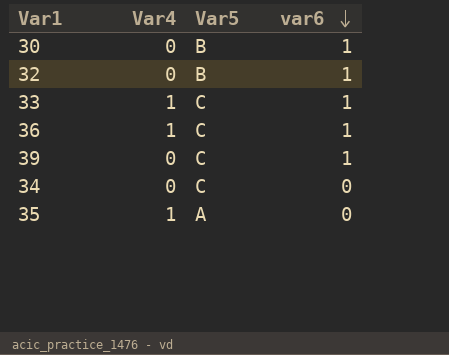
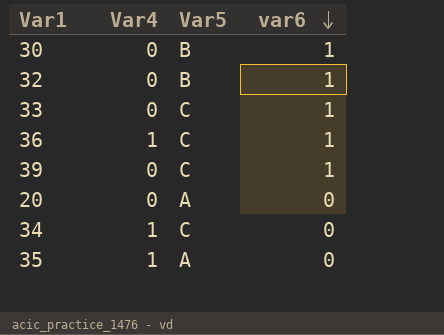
33 | Var4: 1 -> 0
row 20: none -> 0 | A | 0
34 | Var4: 0 -> 1

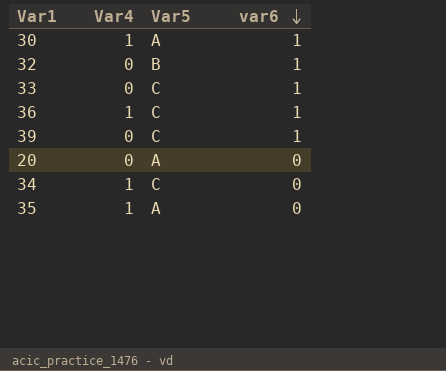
30 | Var4: 0 -> 1
30 | Var5: B -> A

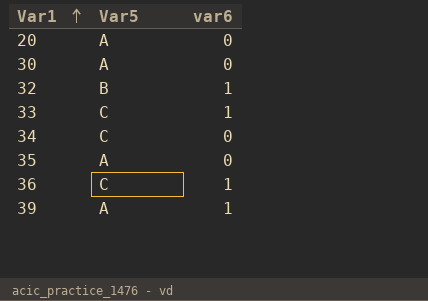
row order: var6 descending -> Var1 ascending
column Var4 | position: 2 -> none
30 | var6: 1 -> 0
39 | Var5: C -> A

